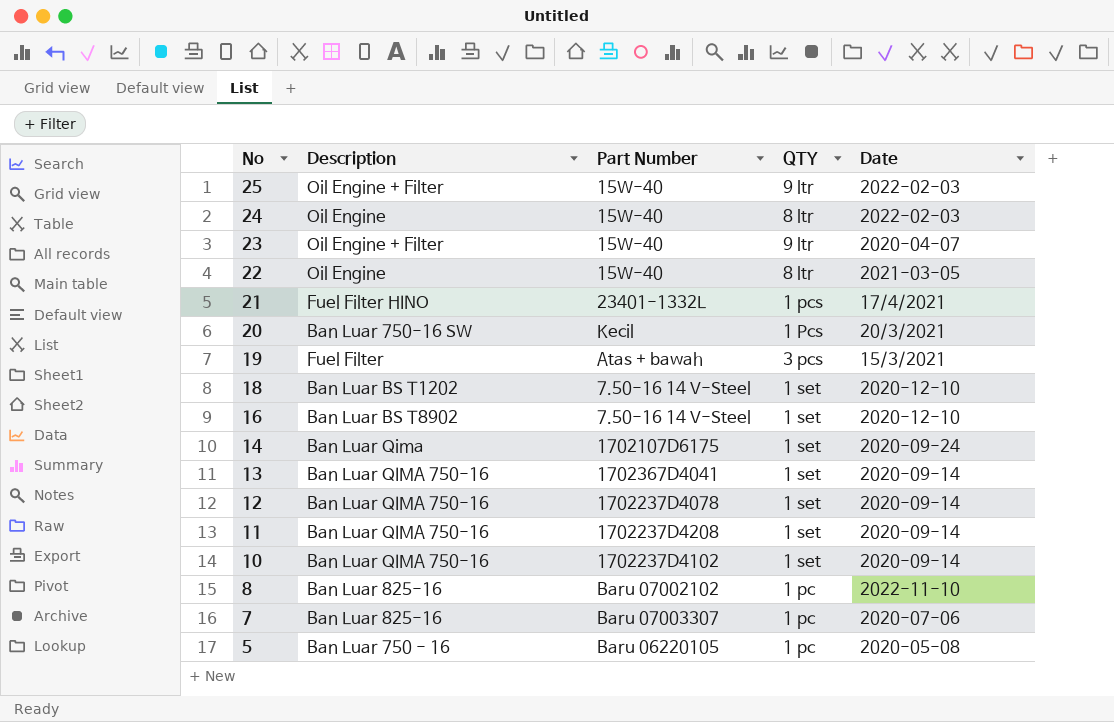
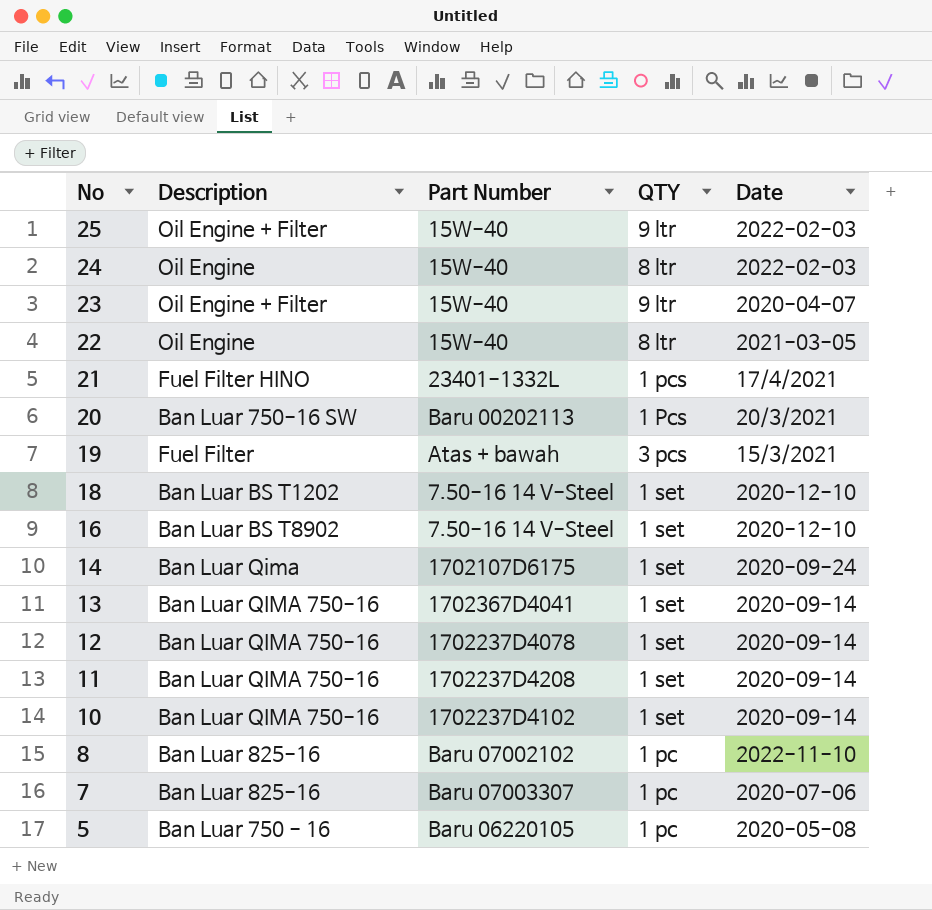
20 | Part Number: Kecil -> Baru 00202113

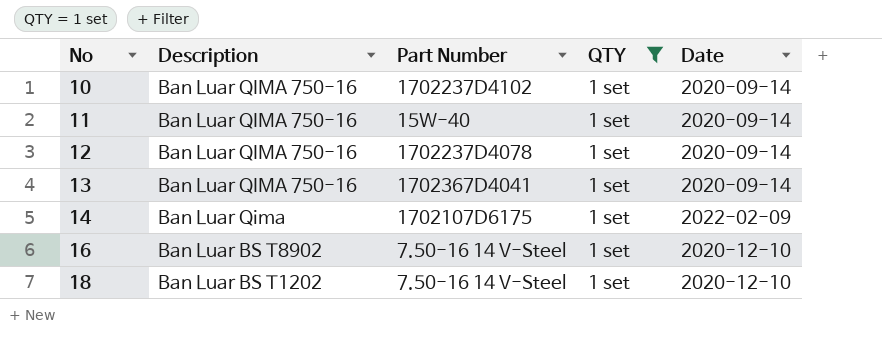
filter: none -> QTY = 1 set
row order: No descending -> No ascending
11 | Part Number: 1702237D4208 -> 15W-40
14 | Date: 2020-09-24 -> 2022-02-09

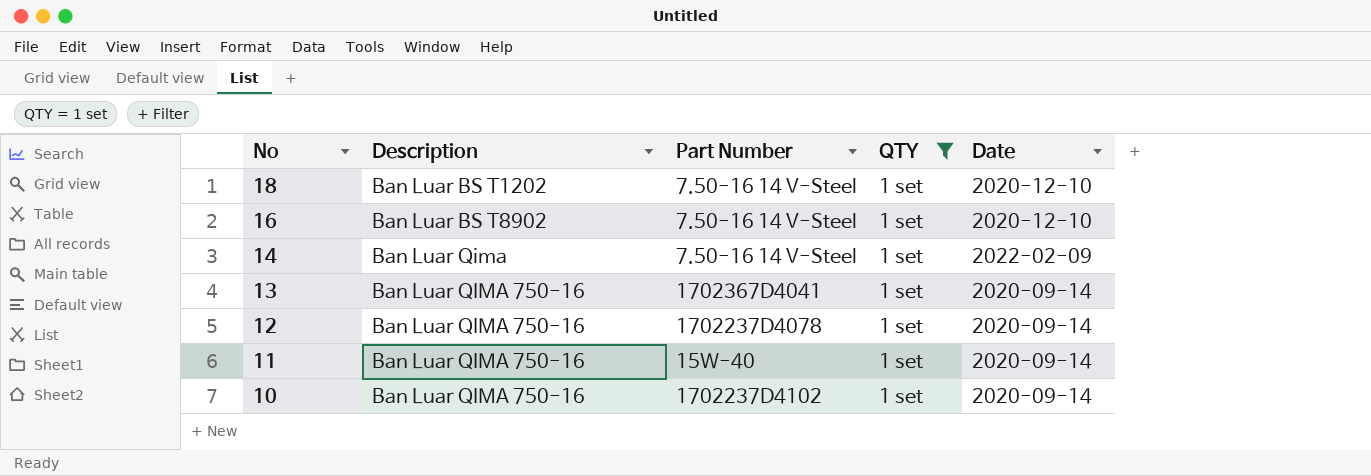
row order: No ascending -> No descending
14 | Part Number: 1702107D6175 -> 7.50-16 14 V-Steel

